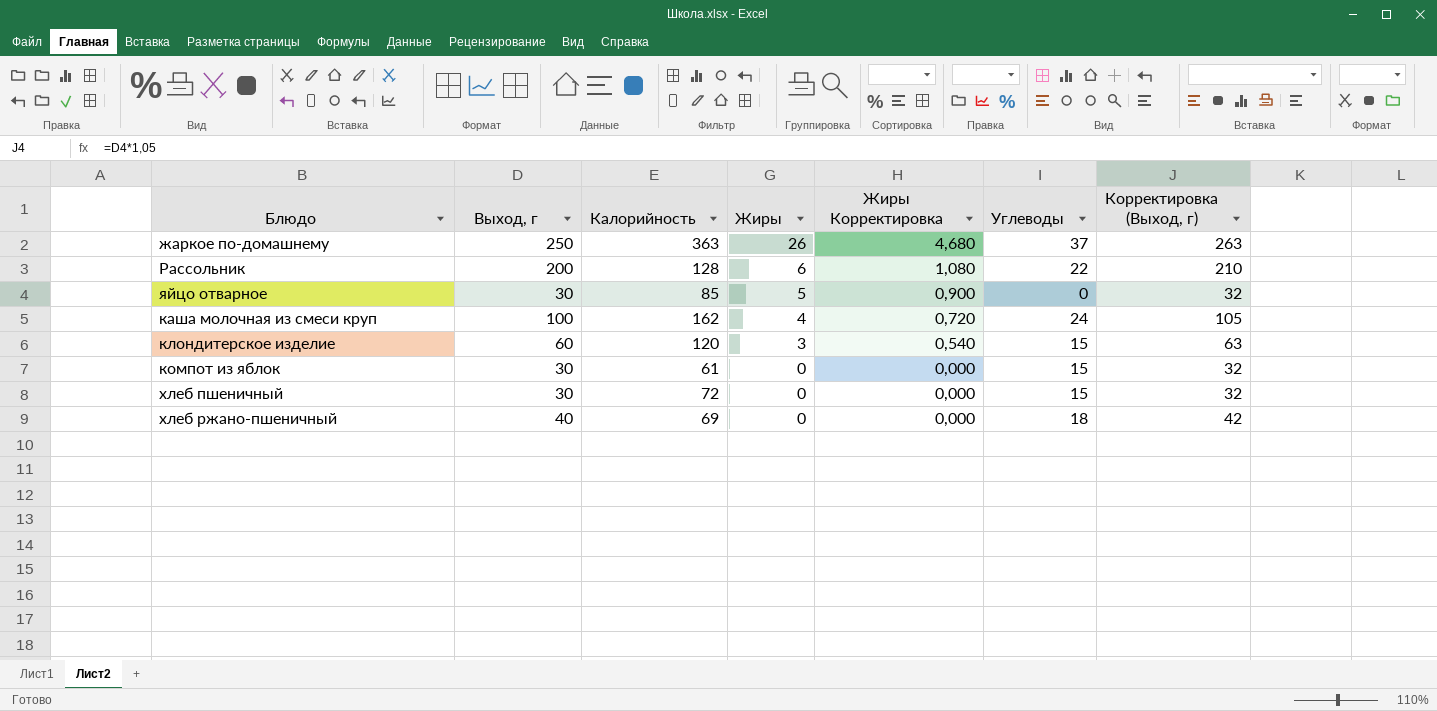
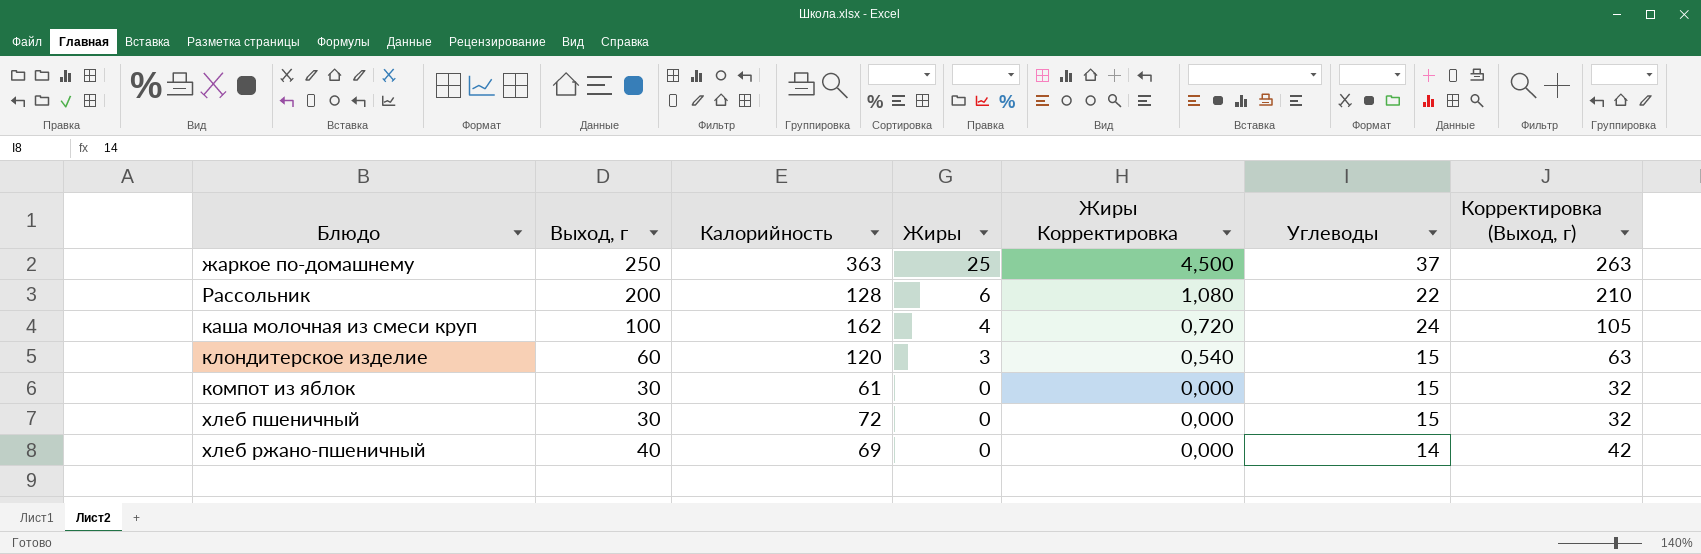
row яйцо отварное: 30 | 85 | 5 | 0,900 | 0 | 32 -> none
жаркое по-домашнему | Жиры: 26 -> 25
жаркое по-домашнему | Жиры Корректировка: 4,680 -> 4,500
хлеб ржано-пшеничный | Углеводы: 18 -> 14

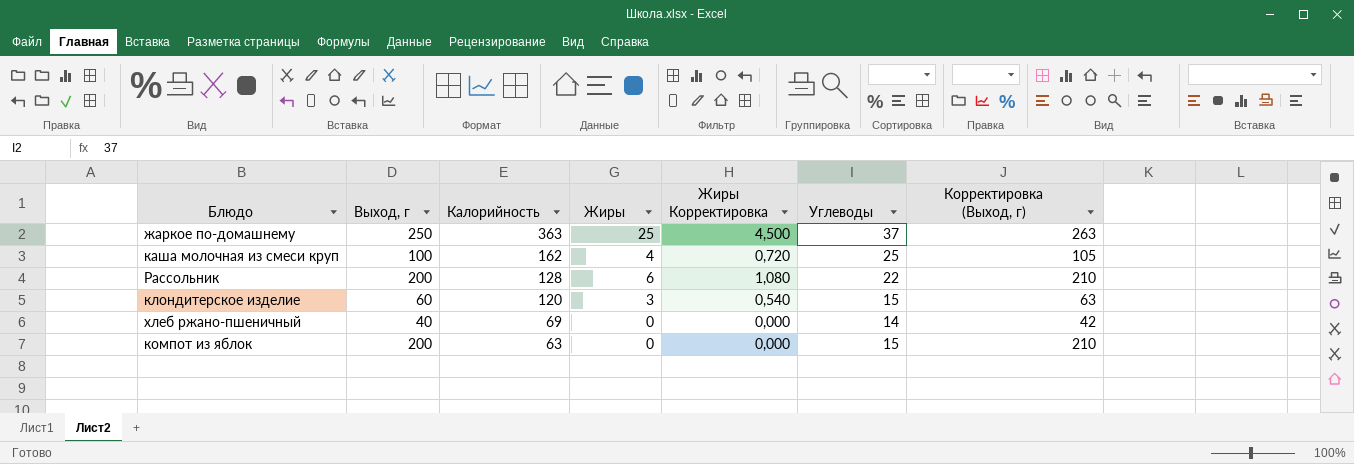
row order: Жиры descending -> Калорийность descending
row хлеб пшеничный: 30 | 72 | 0 | 0,000 | 15 | 32 -> none
каша молочная из смеси круп | Углеводы: 24 -> 25
компот из яблок | Выход, г: 30 -> 200
компот из яблок | Калорийность: 61 -> 63
компот из яблок | Корректировка (Выход, г): 32 -> 210

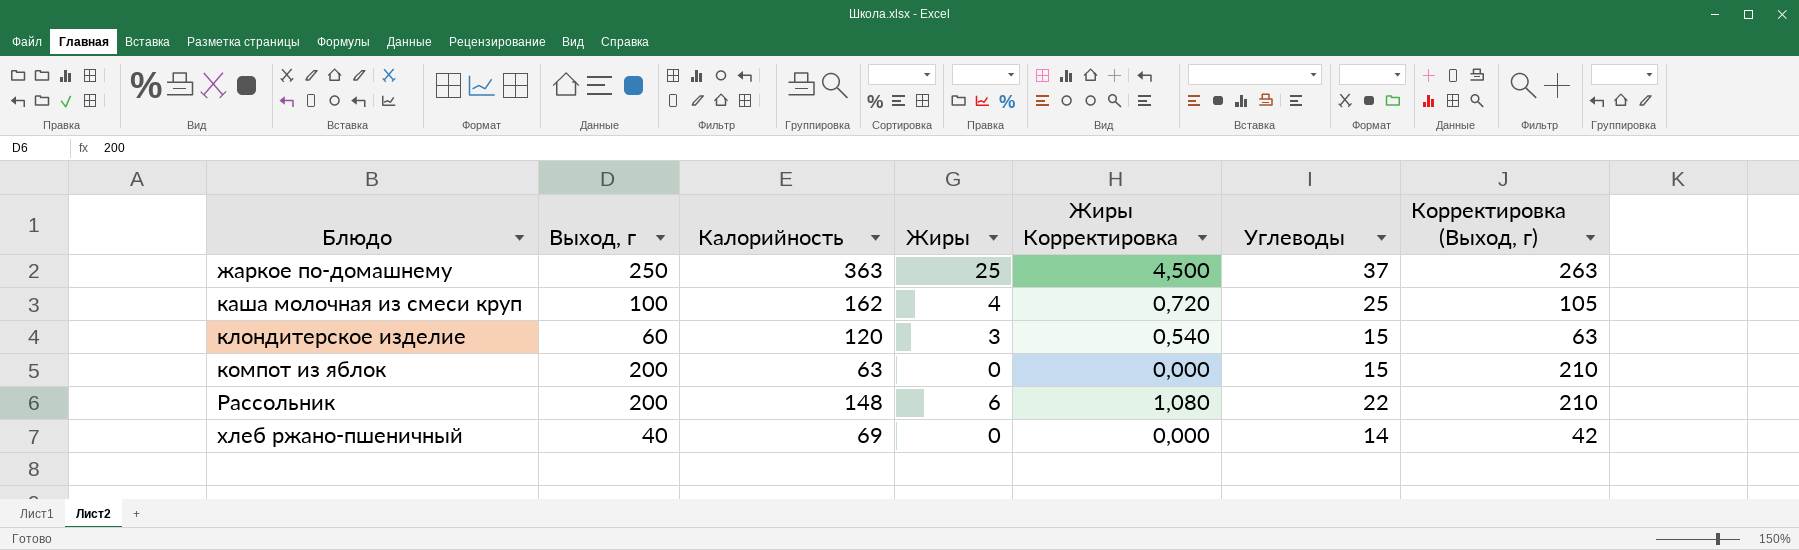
row order: Калорийность descending -> Блюдо ascending
Рассольник | Калорийность: 128 -> 148

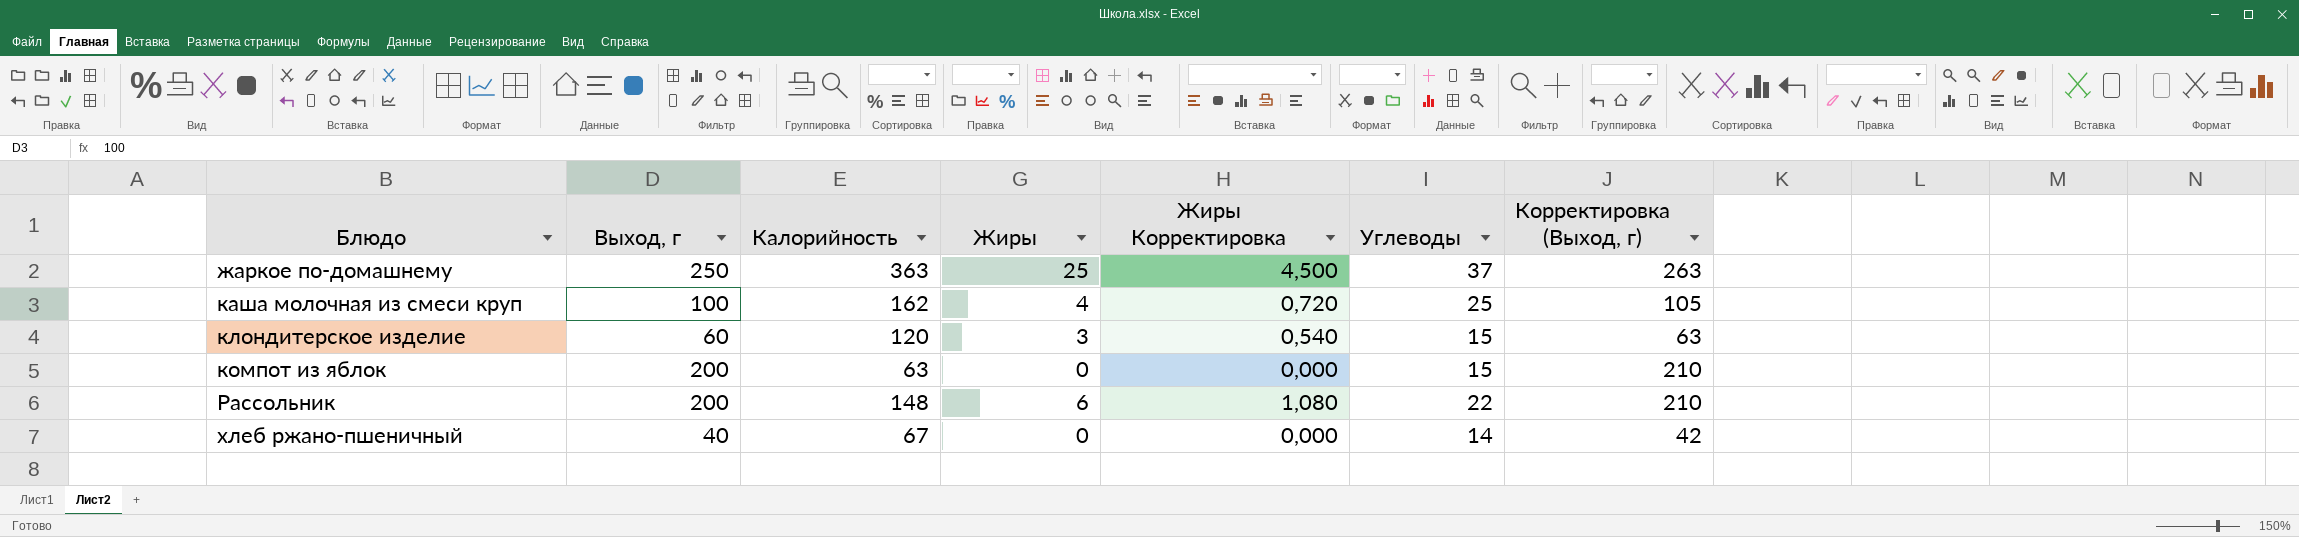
хлеб ржано-пшеничный | Калорийность: 69 -> 67

